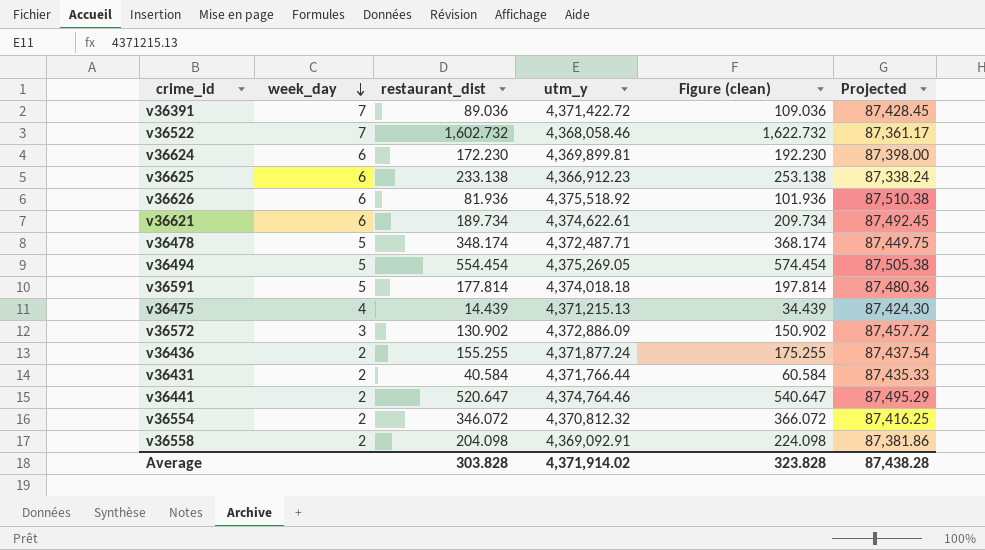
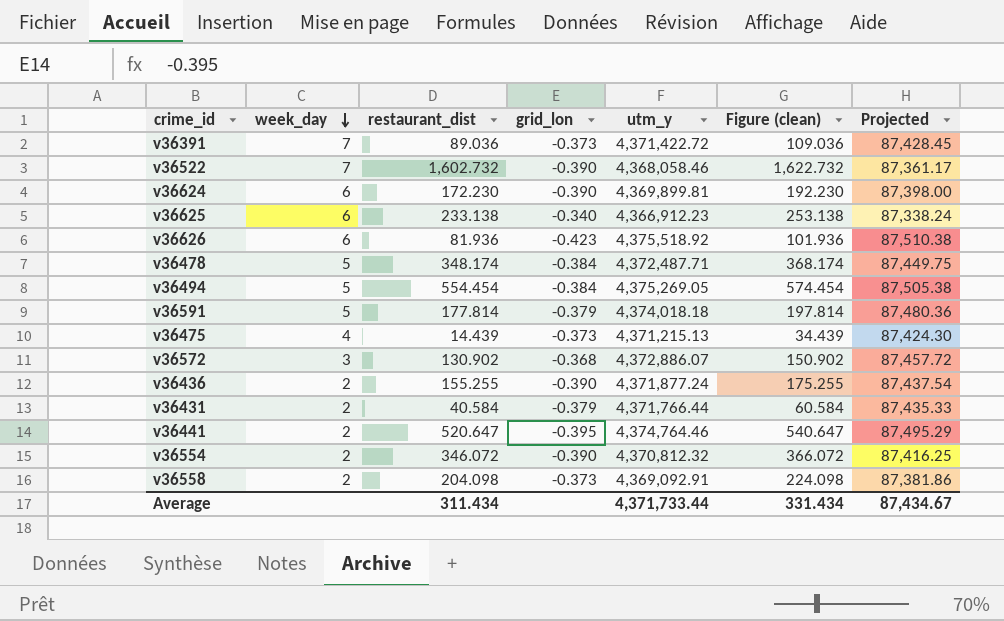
column grid_lon | position: none -> 4
row v36621: 6 | 189.734 | 4,374,622.61 | 209.734 | 87,492.45 -> none
v36572 | utm_y: 4,372,886.09 -> 4,372,886.07
Average | restaurant_dist: 303.828 -> 311.434
Average | utm_y: 4,371,914.02 -> 4,371,733.44
Average | Figure (clean): 323.828 -> 331.434
Average | Projected: 87,438.28 -> 87,434.67

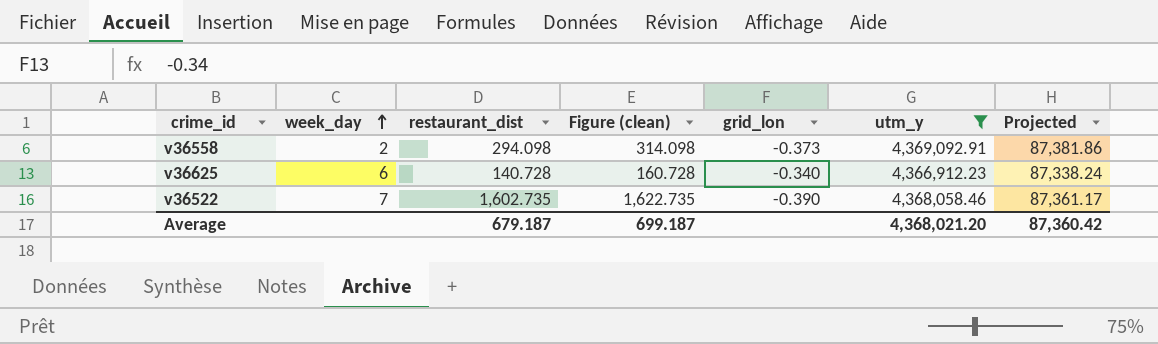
filter: none -> utm_y <= 4,369,092.91
row order: week_day descending -> week_day ascending
column Figure (clean) | position: 6 -> 4
v36558 | restaurant_dist: 204.098 -> 294.098
v36558 | Figure (clean): 224.098 -> 314.098
v36625 | restaurant_dist: 233.138 -> 140.728
v36625 | Figure (clean): 253.138 -> 160.728
v36522 | restaurant_dist: 1,602.732 -> 1,602.735
v36522 | Figure (clean): 1,622.732 -> 1,622.735
Average | restaurant_dist: 311.434 -> 679.187
Average | Figure (clean): 331.434 -> 699.187
Average | utm_y: 4,371,733.44 -> 4,368,021.20
Average | Projected: 87,434.67 -> 87,360.42

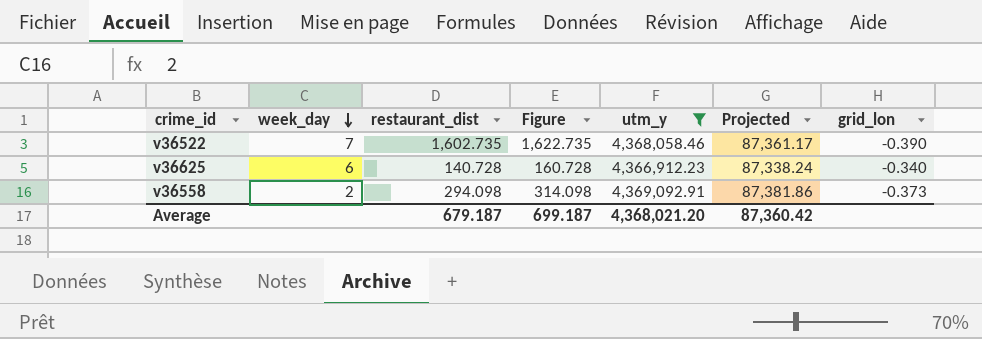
row order: week_day ascending -> week_day descending
column name: Figure (clean) -> Figure
column grid_lon | position: 5 -> 7

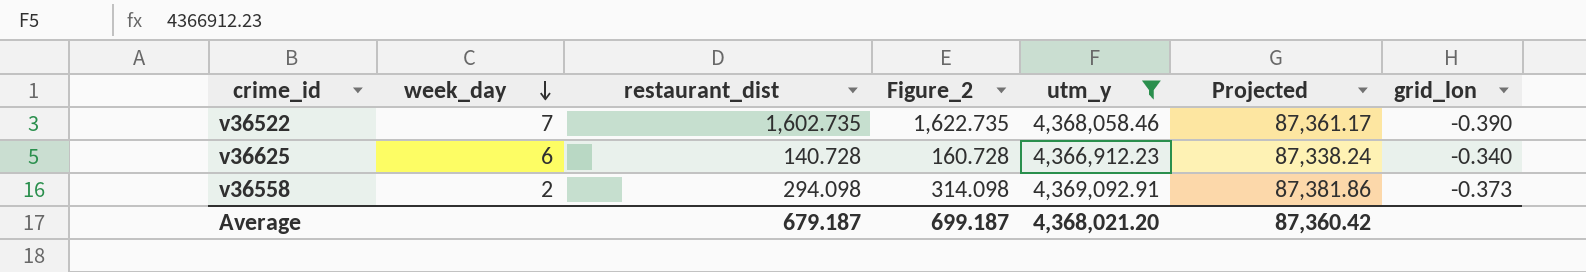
column name: Figure -> Figure_2

